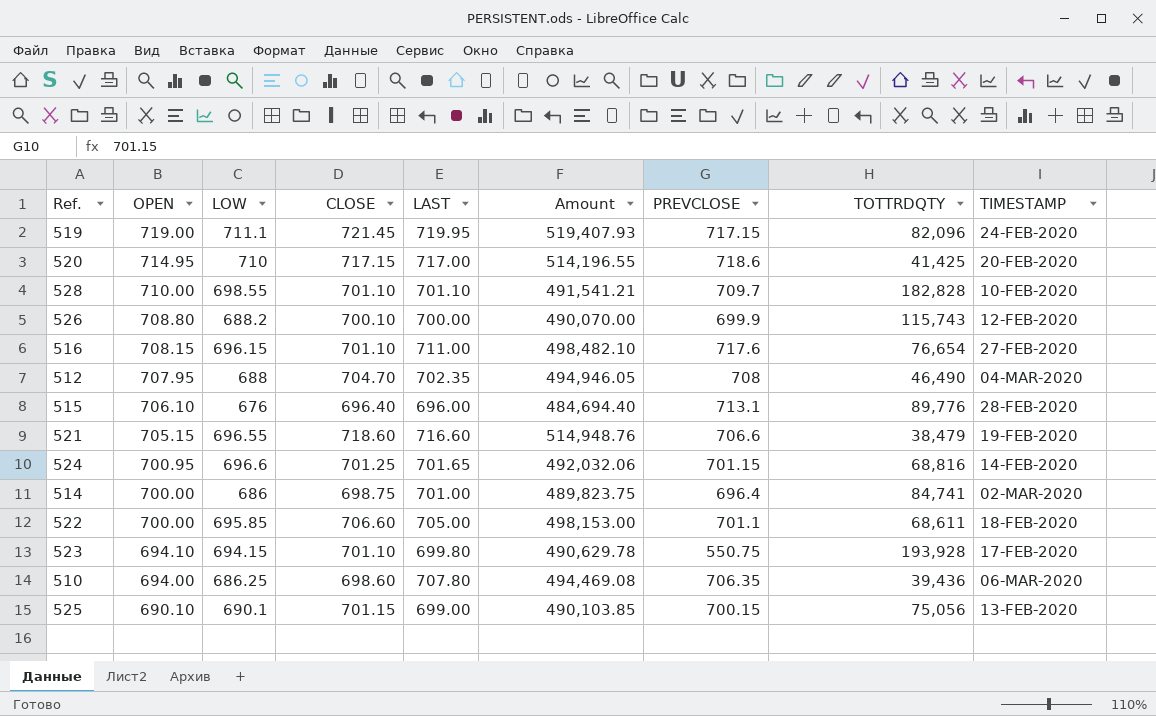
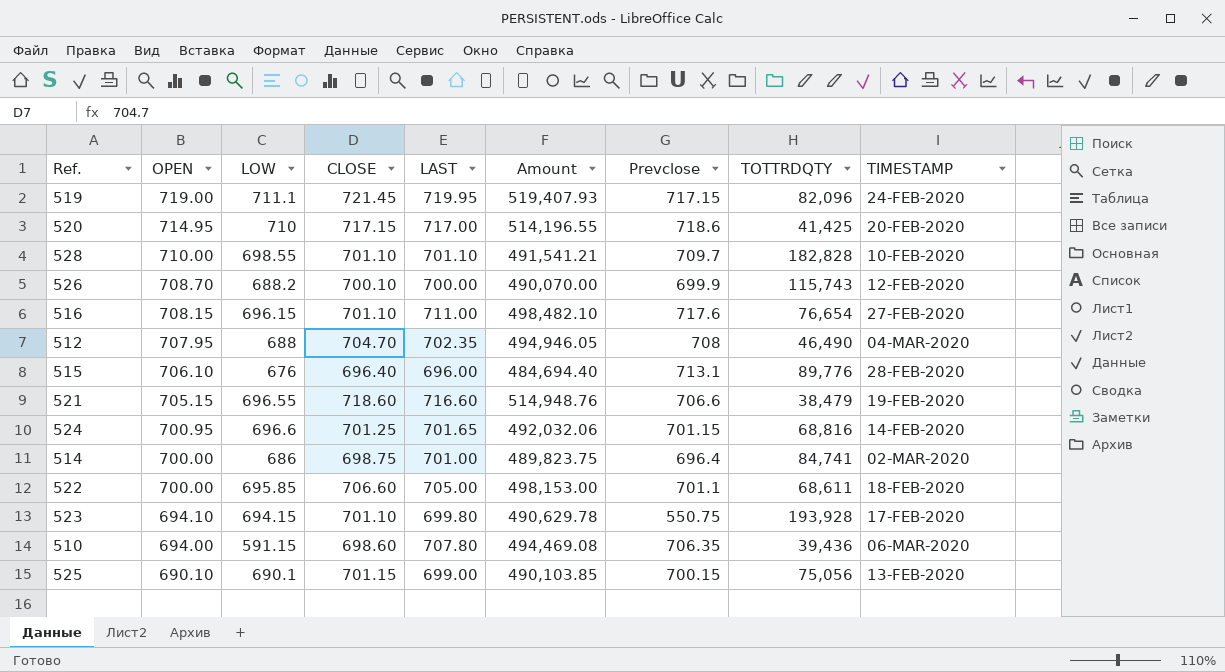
column name: PREVCLOSE -> Prevclose
526 | OPEN: 708.80 -> 708.70
510 | LOW: 686.25 -> 591.15

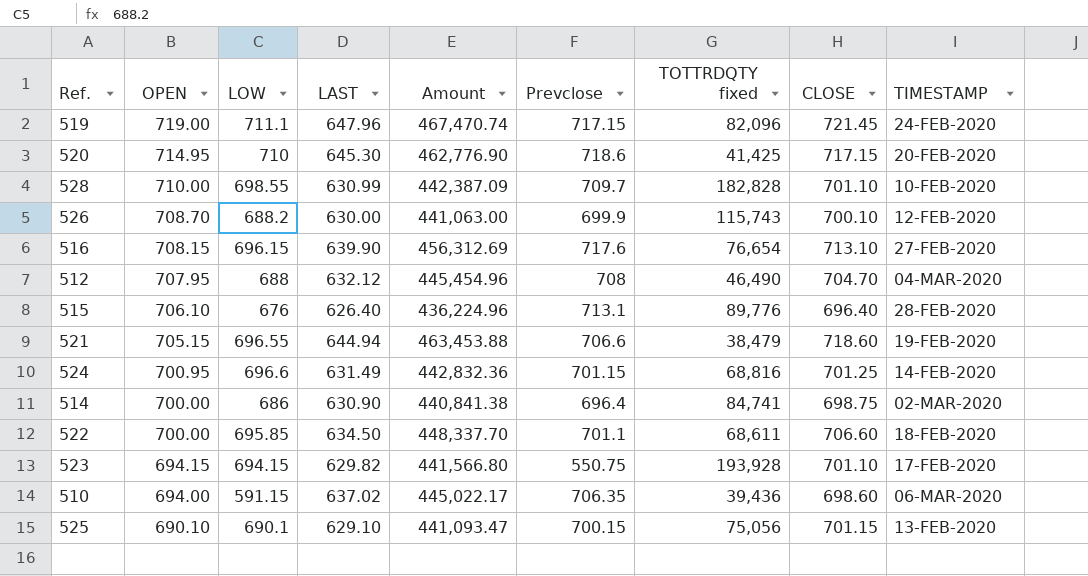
column name: TOTTRDQTY -> TOTTRDQTY fixed
column CLOSE | position: 4 -> 8
519 | LAST: 719.95 -> 647.96
519 | Amount: 519,407.93 -> 467,470.74
520 | LAST: 717.00 -> 645.30
520 | Amount: 514,196.55 -> 462,776.90
528 | LAST: 701.10 -> 630.99
528 | Amount: 491,541.21 -> 442,387.09
526 | LAST: 700.00 -> 630.00
526 | Amount: 490,070.00 -> 441,063.00
516 | LAST: 711.00 -> 639.90
516 | Amount: 498,482.10 -> 456,312.69
516 | CLOSE: 701.10 -> 713.10
512 | LAST: 702.35 -> 632.12
512 | Amount: 494,946.05 -> 445,454.96
515 | LAST: 696.00 -> 626.40
515 | Amount: 484,694.40 -> 436,224.96
521 | LAST: 716.60 -> 644.94
521 | Amount: 514,948.76 -> 463,453.88
524 | LAST: 701.65 -> 631.49
524 | Amount: 492,032.06 -> 442,832.36
514 | LAST: 701.00 -> 630.90
514 | Amount: 489,823.75 -> 440,841.38
522 | LAST: 705.00 -> 634.50
522 | Amount: 498,153.00 -> 448,337.70
523 | OPEN: 694.10 -> 694.15
523 | LAST: 699.80 -> 629.82
523 | Amount: 490,629.78 -> 441,566.80
510 | LAST: 707.80 -> 637.02
510 | Amount: 494,469.08 -> 445,022.17
525 | LAST: 699.00 -> 629.10
525 | Amount: 490,103.85 -> 441,093.47

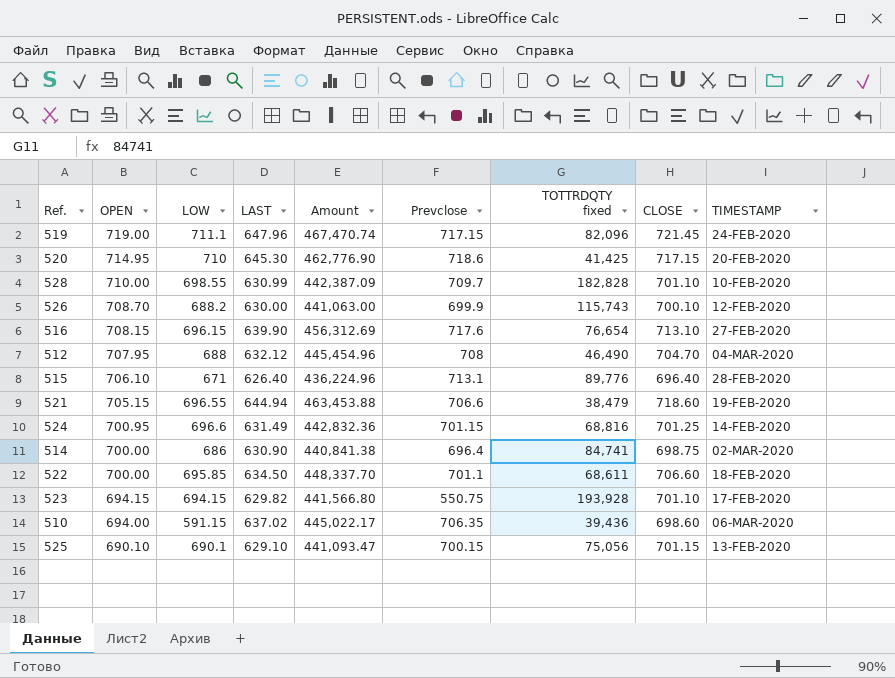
515 | LOW: 676 -> 671

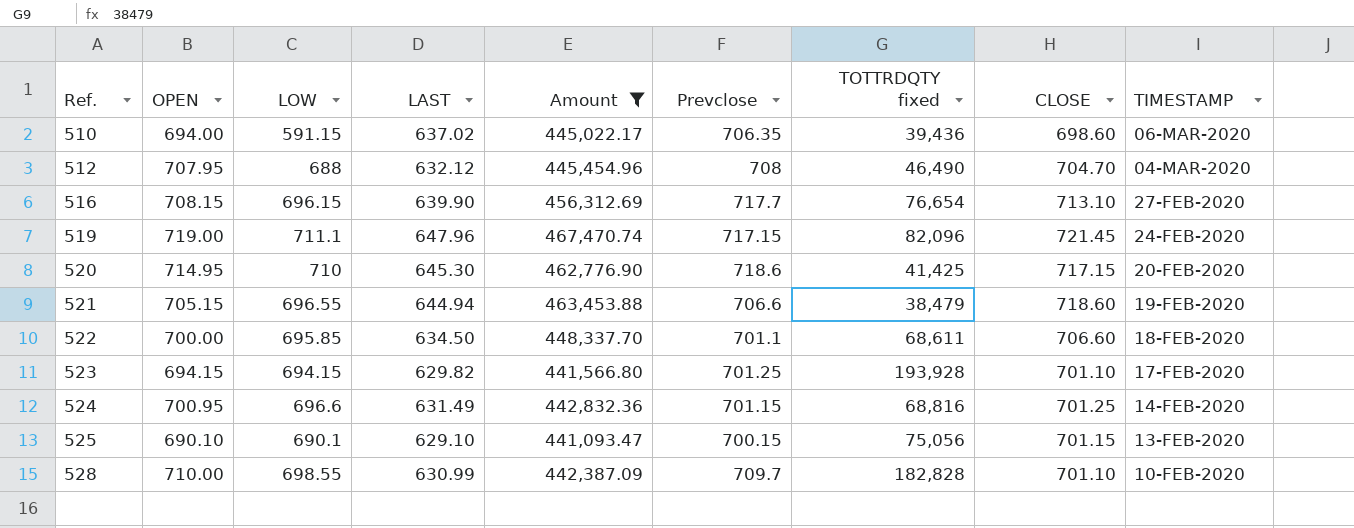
filter: none -> Amount >= 441,093.47
row order: OPEN descending -> Ref. ascending
516 | Prevclose: 717.6 -> 717.7
523 | Prevclose: 550.75 -> 701.25

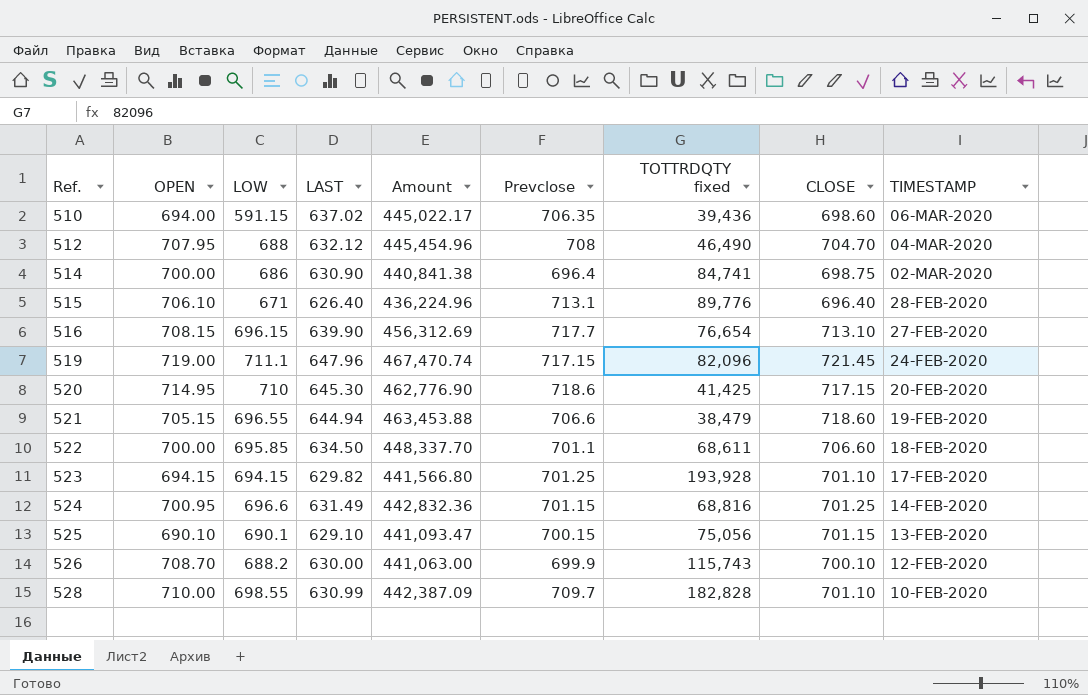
filter: Amount >= 441,093.47 -> none

